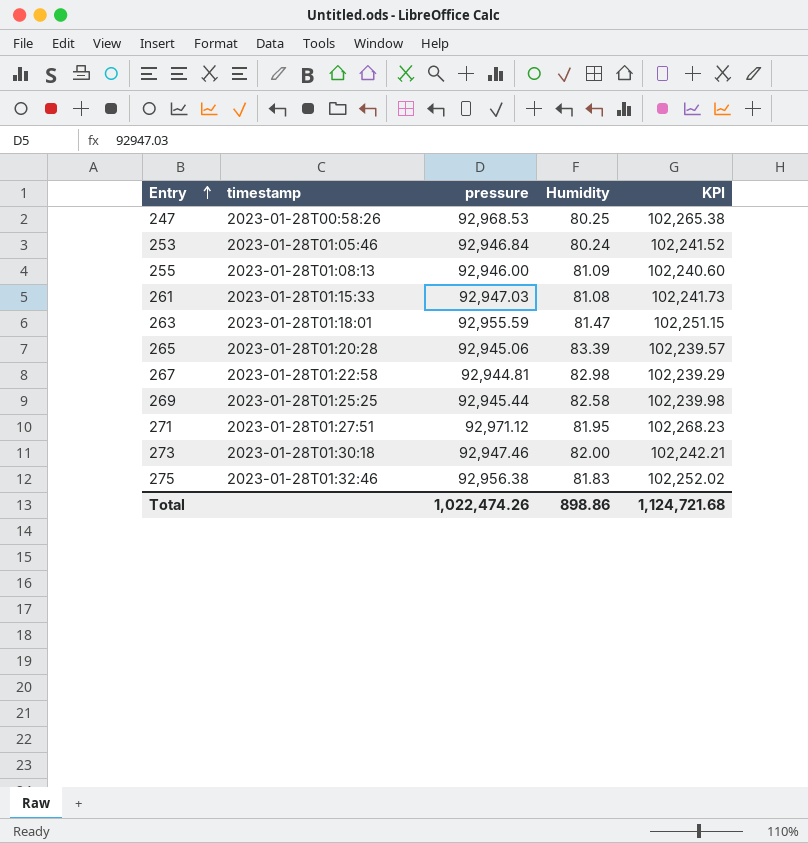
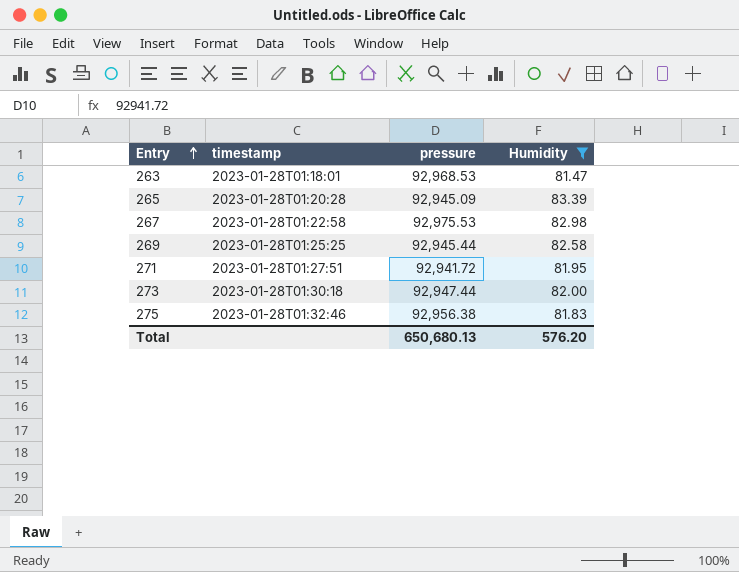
filter: none -> Humidity >= 81.47
column KPI | formula: [pressure] * 1.1 -> none
263 | pressure: 92,955.59 -> 92,968.53
265 | pressure: 92,945.06 -> 92,945.09
267 | pressure: 92,944.81 -> 92,975.53
271 | pressure: 92,971.12 -> 92,941.72
273 | pressure: 92,947.46 -> 92,947.44
Total | pressure: 1,022,474.26 -> 650,680.13
Total | Humidity: 898.86 -> 576.20

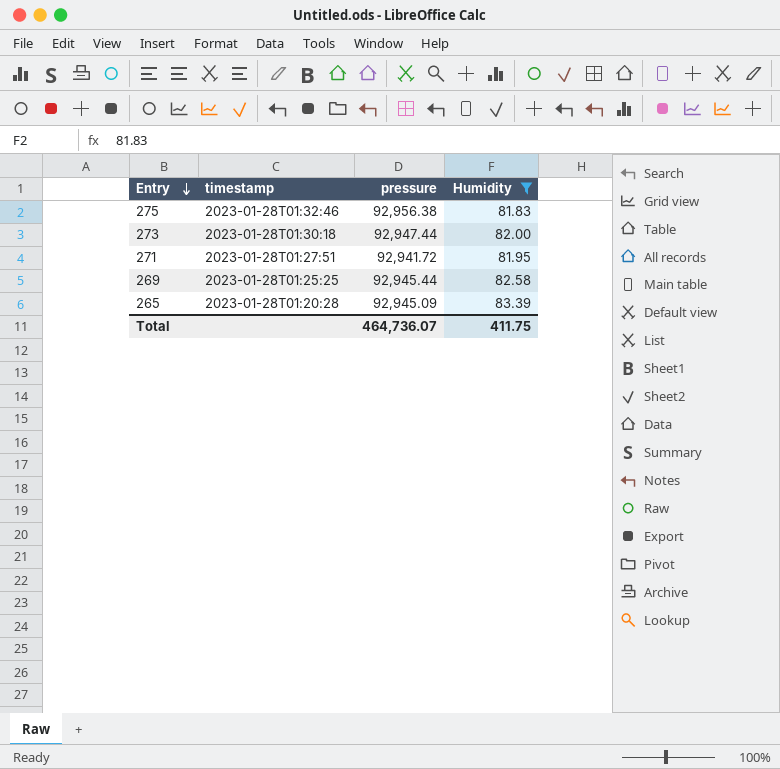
row order: Entry ascending -> Entry descending
row 263: 2023-01-28T01:18:01 | 92,968.53 | 81.47 -> none
row 267: 2023-01-28T01:22:58 | 92,975.53 | 82.98 -> none
Total | pressure: 650,680.13 -> 464,736.07
Total | Humidity: 576.20 -> 411.75

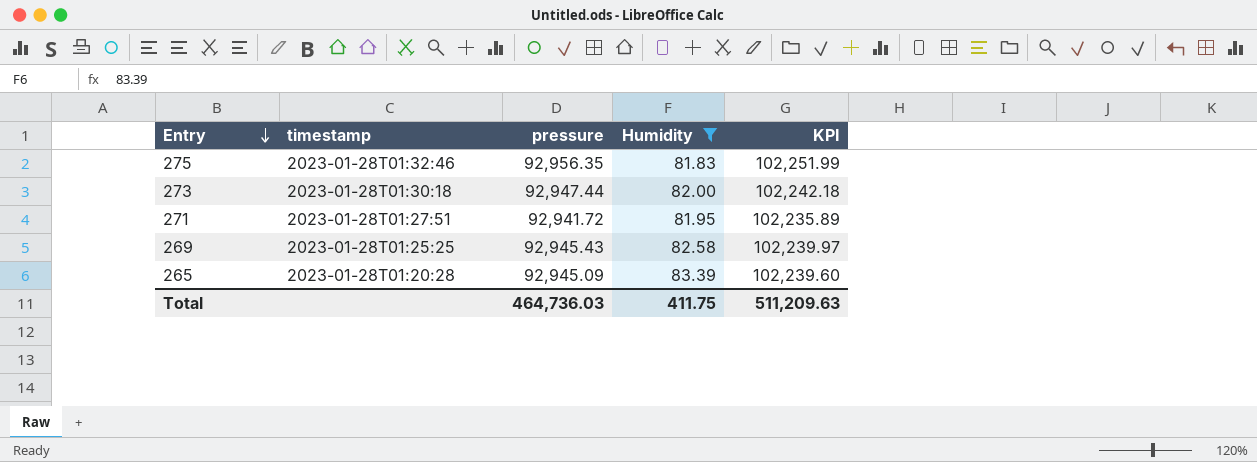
column KPI | formula: none -> [pressure] * 1.1
275 | pressure: 92,956.38 -> 92,956.35
269 | pressure: 92,945.44 -> 92,945.43
Total | pressure: 464,736.07 -> 464,736.03

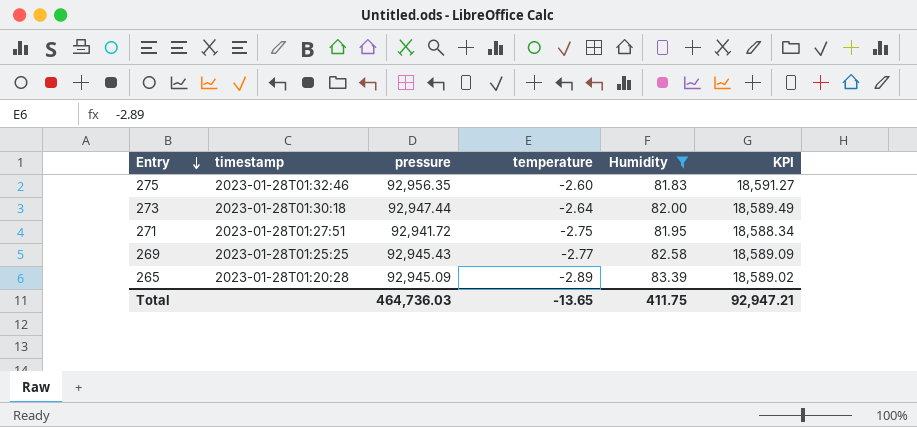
column temperature | position: none -> 4
column KPI | formula: [pressure] * 1.1 -> [pressure] * 0.2
Total | KPI: 511,209.63 -> 92,947.21

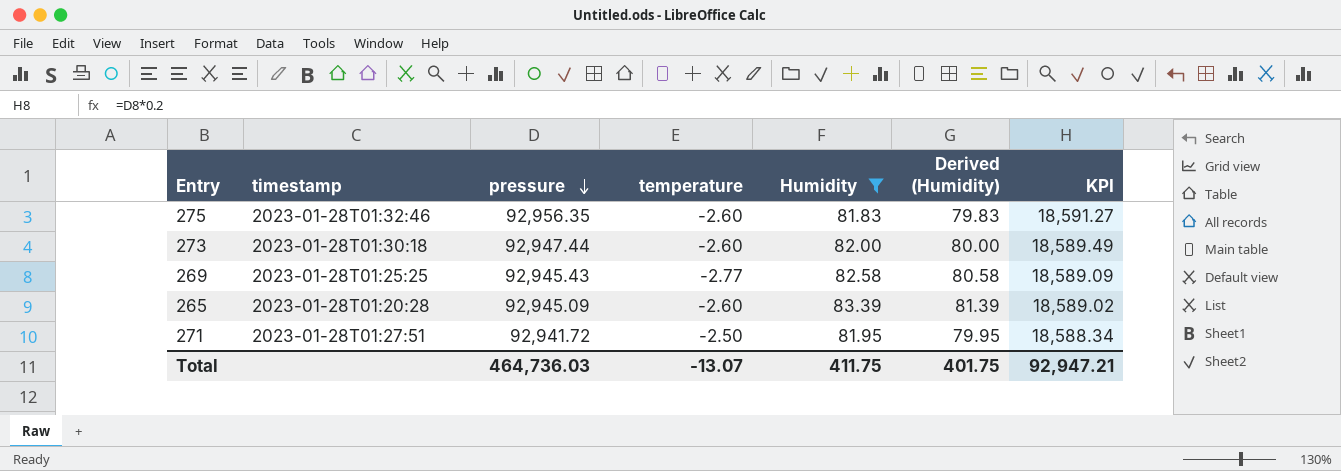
row order: Entry descending -> pressure descending
column Derived (Humidity) | formula: none -> [Humidity] - 2
273 | temperature: -2.64 -> -2.60
265 | temperature: -2.89 -> -2.60
271 | temperature: -2.75 -> -2.50
Total | temperature: -13.65 -> -13.07

